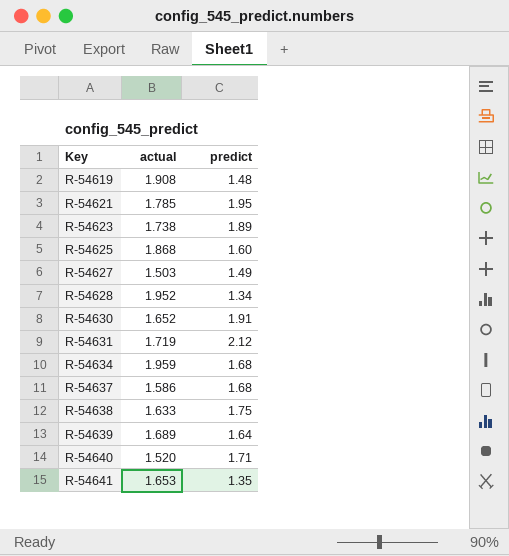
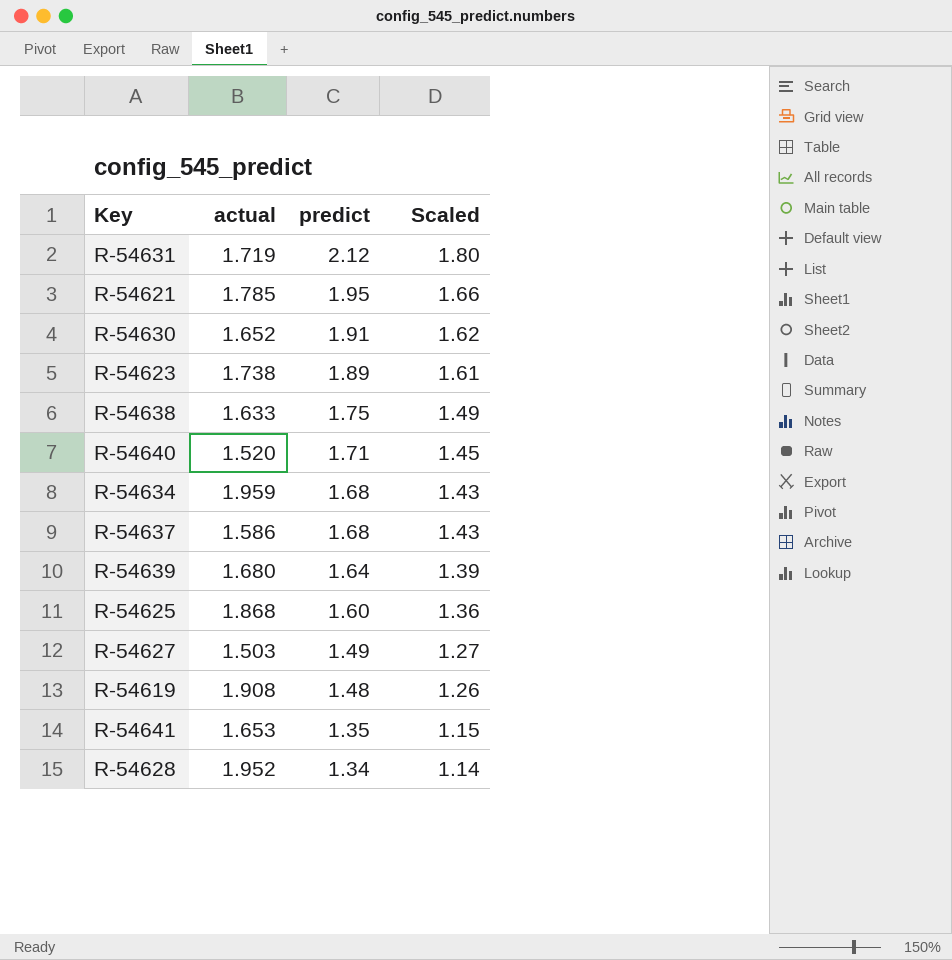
row order: Key ascending -> predict descending
column Scaled | formula: none -> [predict] * 0.85
R-54639 | actual: 1.689 -> 1.680

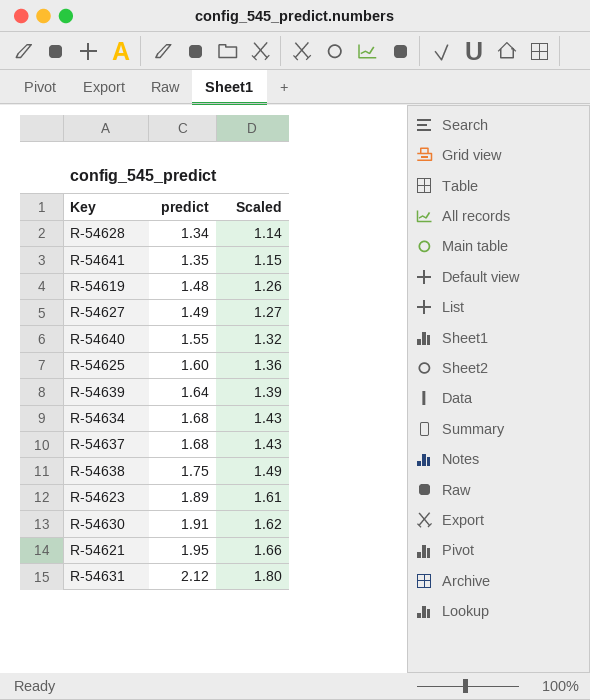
row order: predict descending -> predict ascending
column actual | position: 2 -> none
R-54640 | predict: 1.71 -> 1.55
R-54640 | Scaled: 1.45 -> 1.32

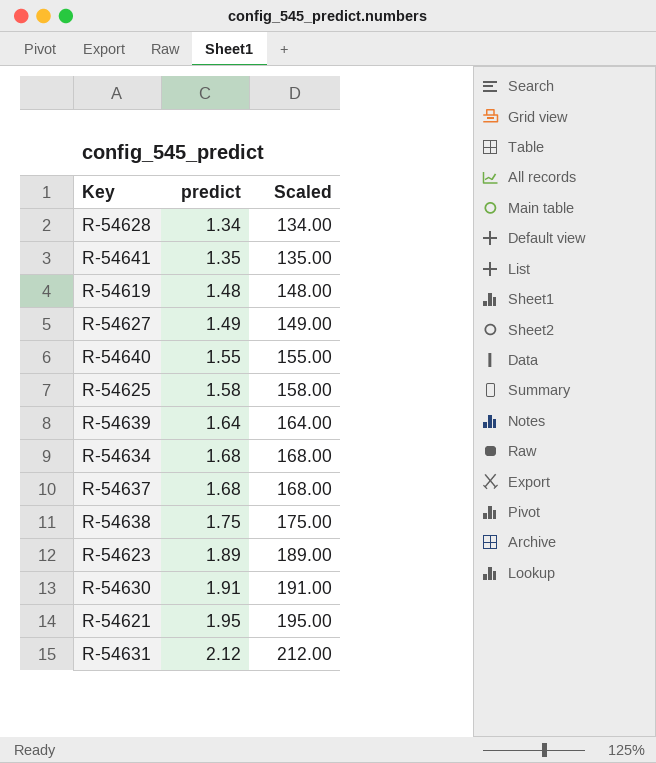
column Scaled | formula: [predict] * 0.85 -> [predict] * 100
R-54625 | predict: 1.60 -> 1.58

